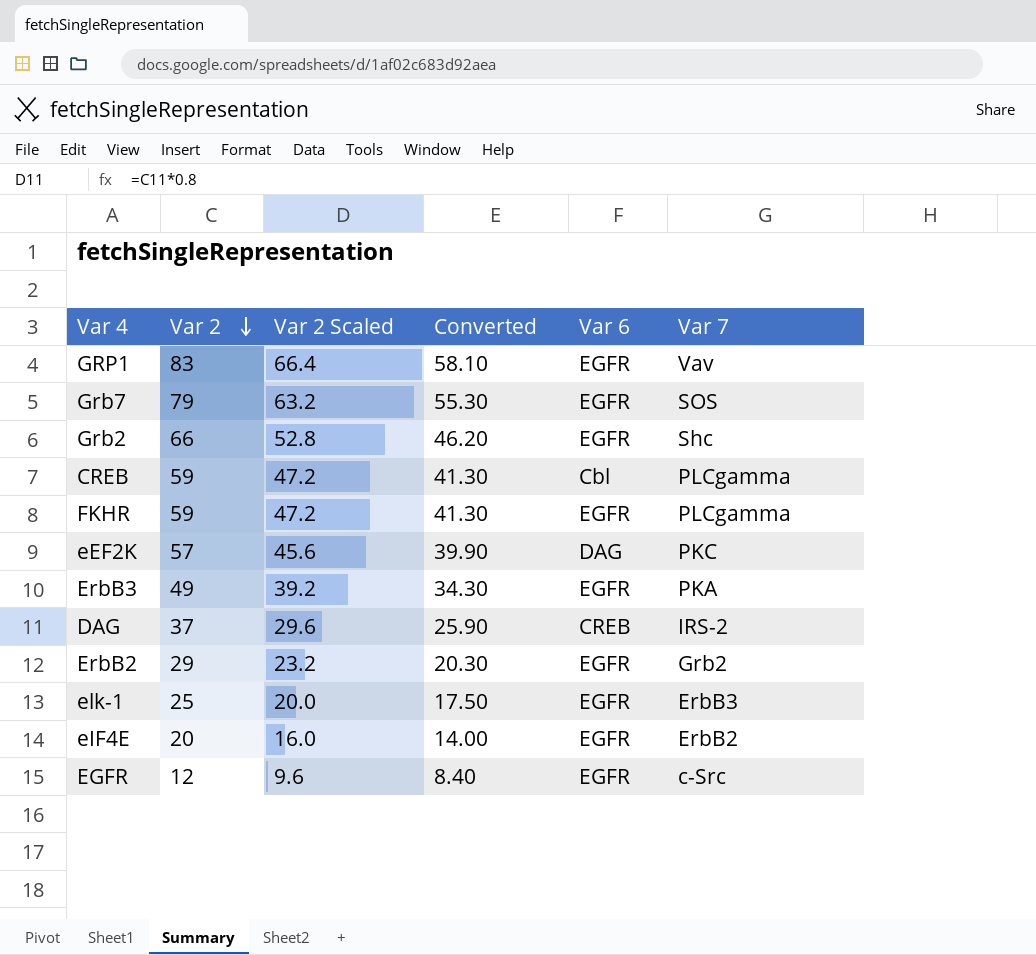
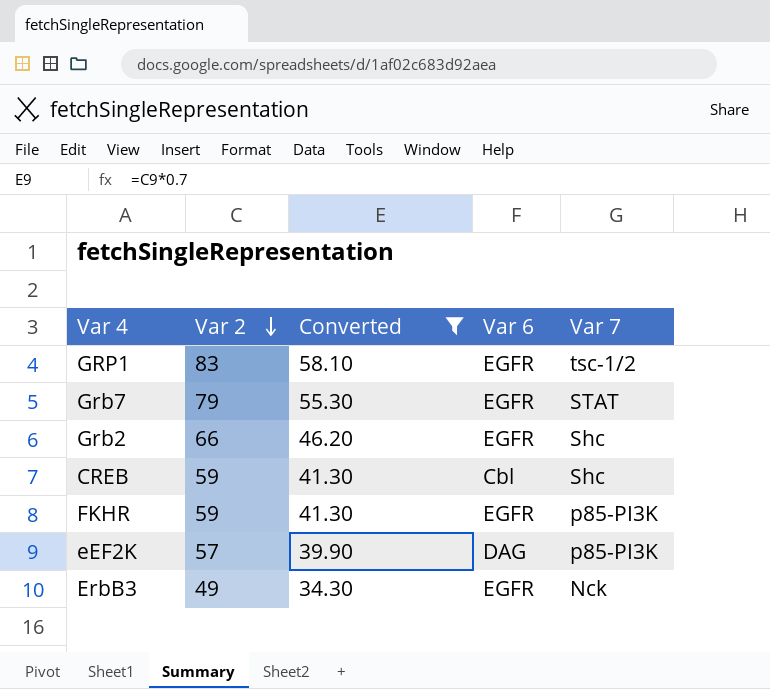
filter: none -> Converted >= 34.30
column Var 2 Scaled | formula: [Var 2] * 0.8 -> none
GRP1 | Var 7: Vav -> tsc-1/2
Grb7 | Var 7: SOS -> STAT
CREB | Var 7: PLCgamma -> Shc
FKHR | Var 7: PLCgamma -> p85-PI3K
eEF2K | Var 7: PKC -> p85-PI3K
ErbB3 | Var 7: PKA -> Nck

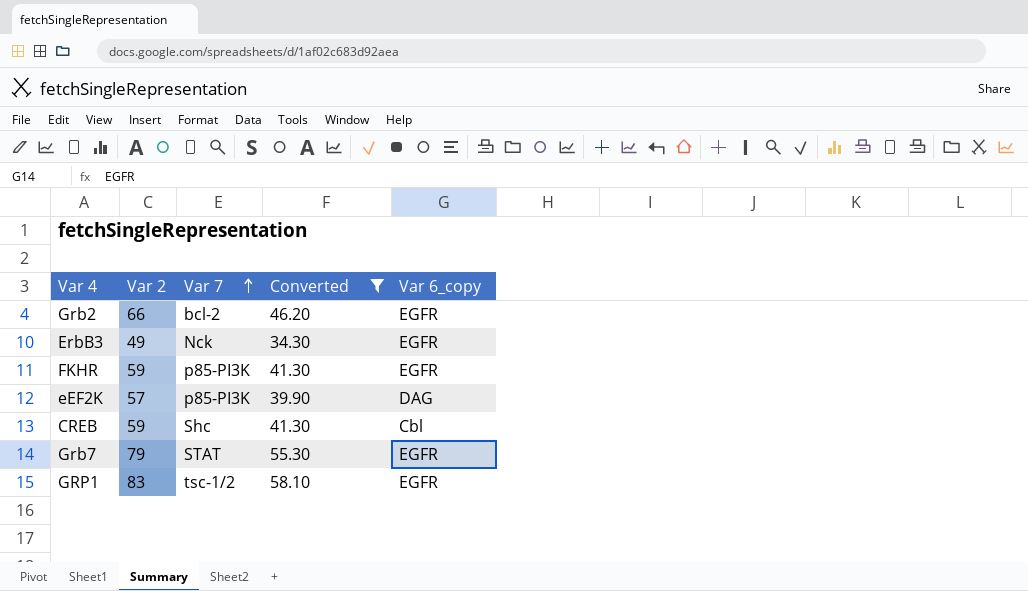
row order: Var 2 descending -> Var 7 ascending
column Var 7 | position: 5 -> 3
column name: Var 6 -> Var 6_copy
Grb2 | Var 7: Shc -> bcl-2

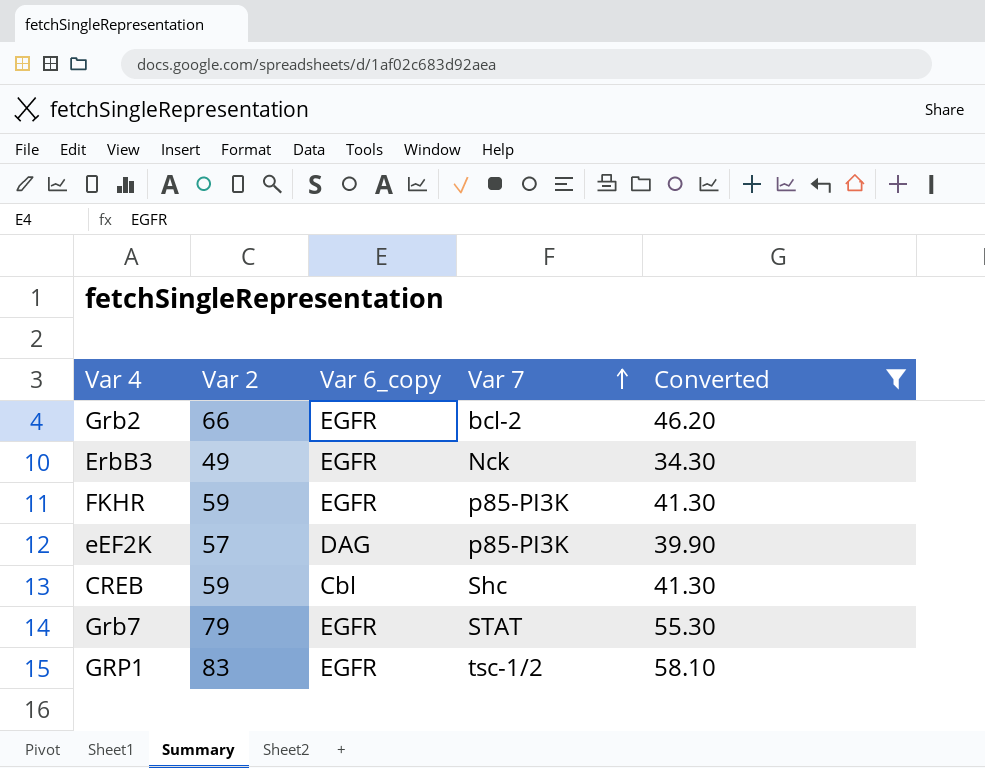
column Var 6_copy | position: 5 -> 3

